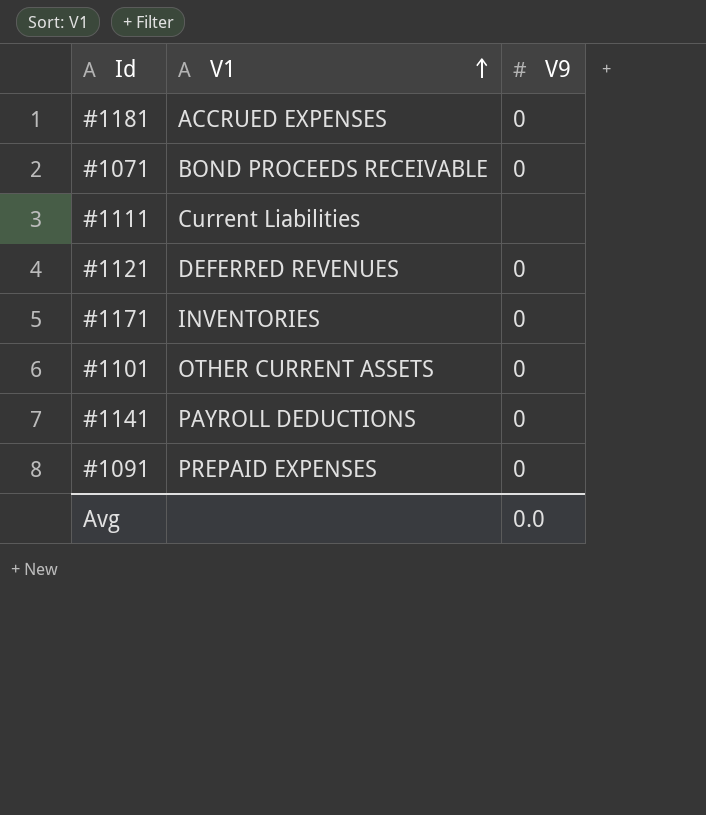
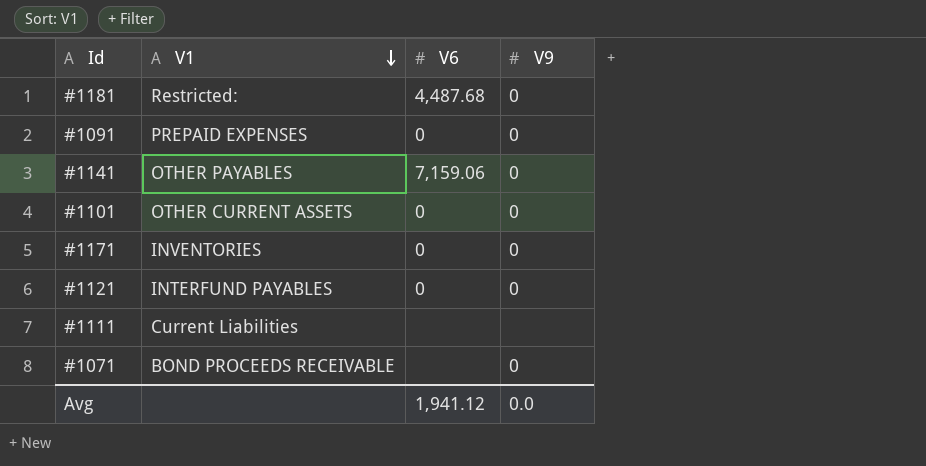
row order: V1 ascending -> V1 descending
column V6 | position: none -> 3
#1181 | V1: ACCRUED EXPENSES -> Restricted:
#1141 | V1: PAYROLL DEDUCTIONS -> OTHER PAYABLES
#1121 | V1: DEFERRED REVENUES -> INTERFUND PAYABLES

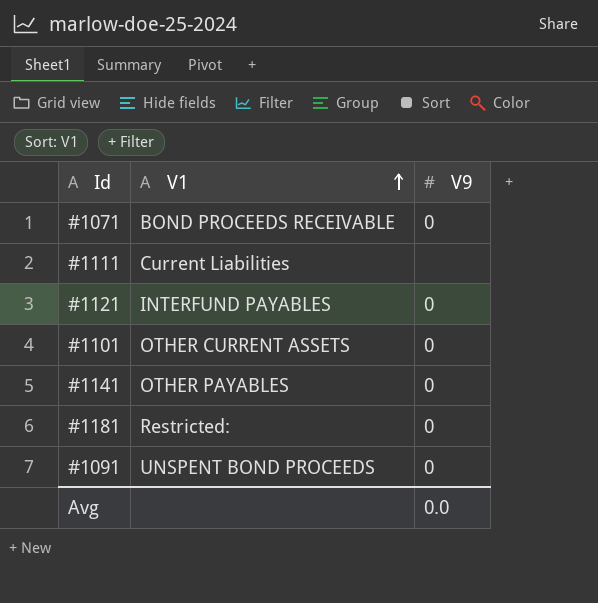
row order: V1 descending -> V1 ascending
column V6 | position: 3 -> none
row #1171: INVENTORIES | 0 | 0 -> none
#1091 | V1: PREPAID EXPENSES -> UNSPENT BOND PROCEEDS

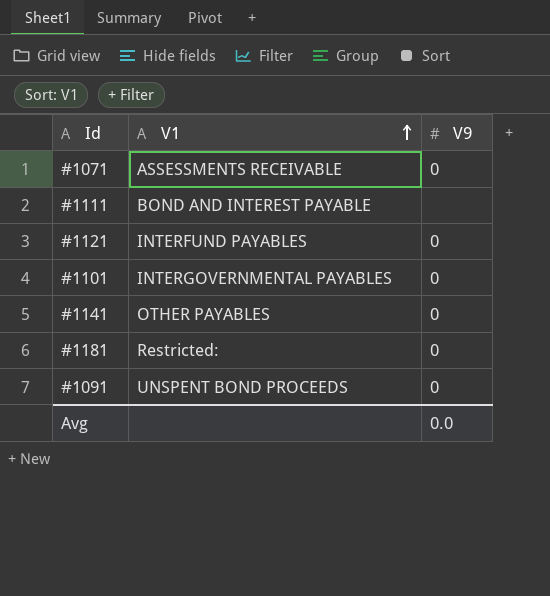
#1071 | V1: BOND PROCEEDS RECEIVABLE -> ASSESSMENTS RECEIVABLE
#1111 | V1: Current Liabilities -> BOND AND INTEREST PAYABLE
#1101 | V1: OTHER CURRENT ASSETS -> INTERGOVERNMENTAL PAYABLES

